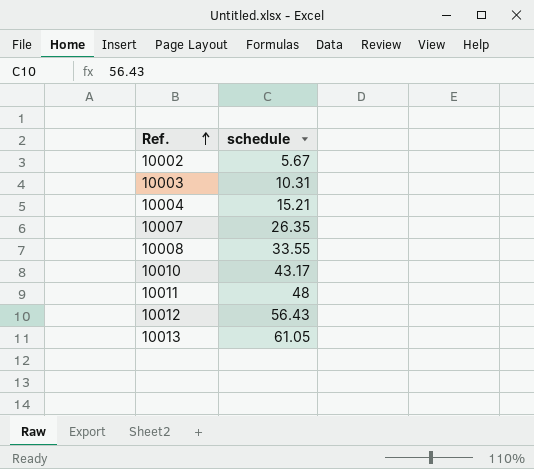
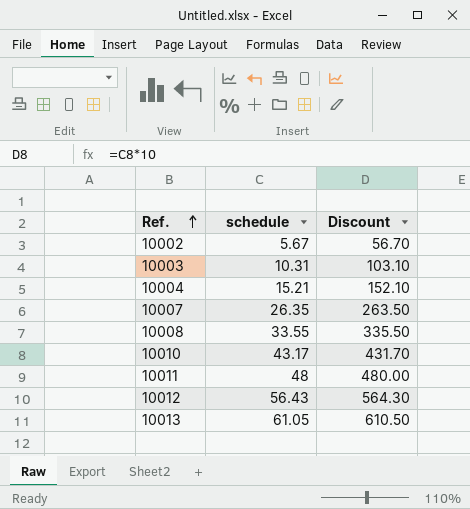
column Discount | formula: none -> [schedule] * 10

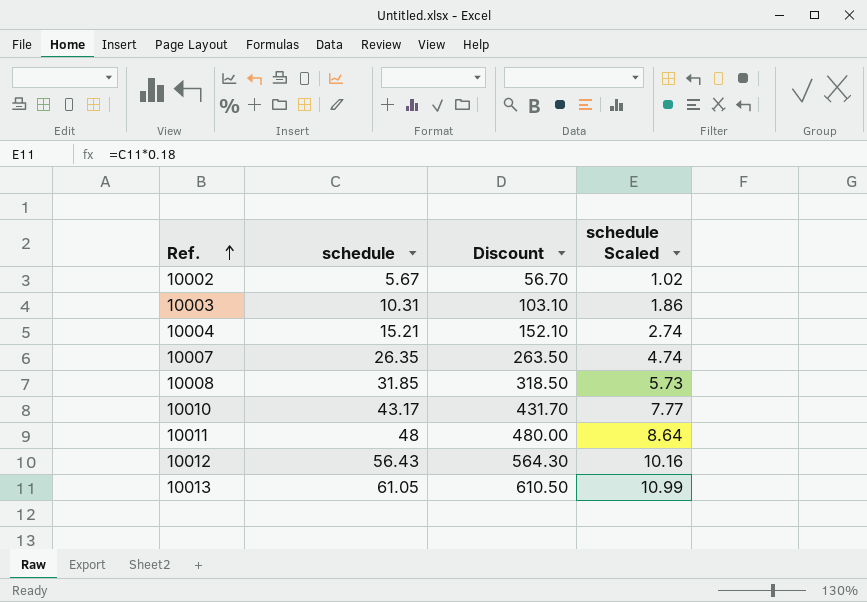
column schedule Scaled | formula: none -> [schedule] * 0.18
10008 | schedule: 33.55 -> 31.85
10008 | Discount: 335.50 -> 318.50

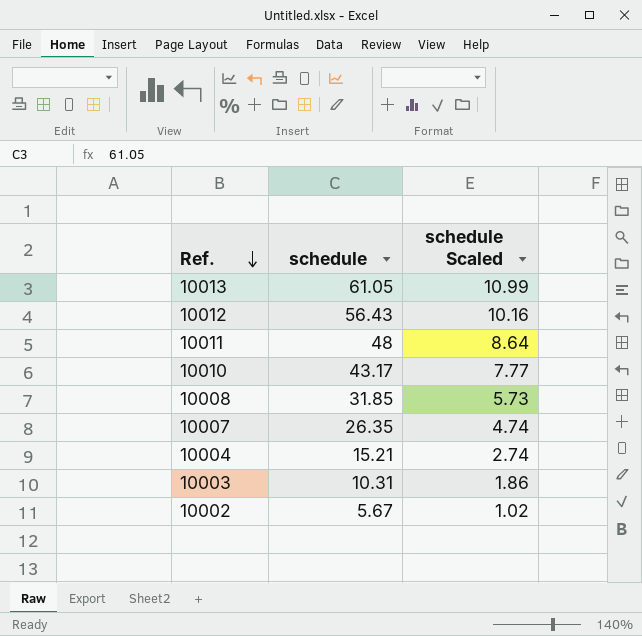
row order: Ref. ascending -> Ref. descending
column Discount | formula: [schedule] * 10 -> none

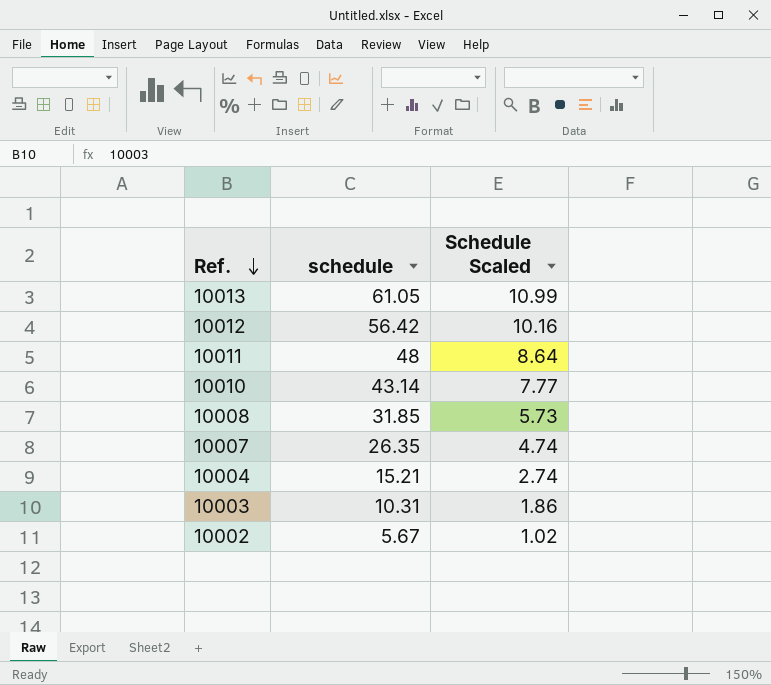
column name: schedule Scaled -> Schedule Scaled
10012 | schedule: 56.43 -> 56.42
10010 | schedule: 43.17 -> 43.14

